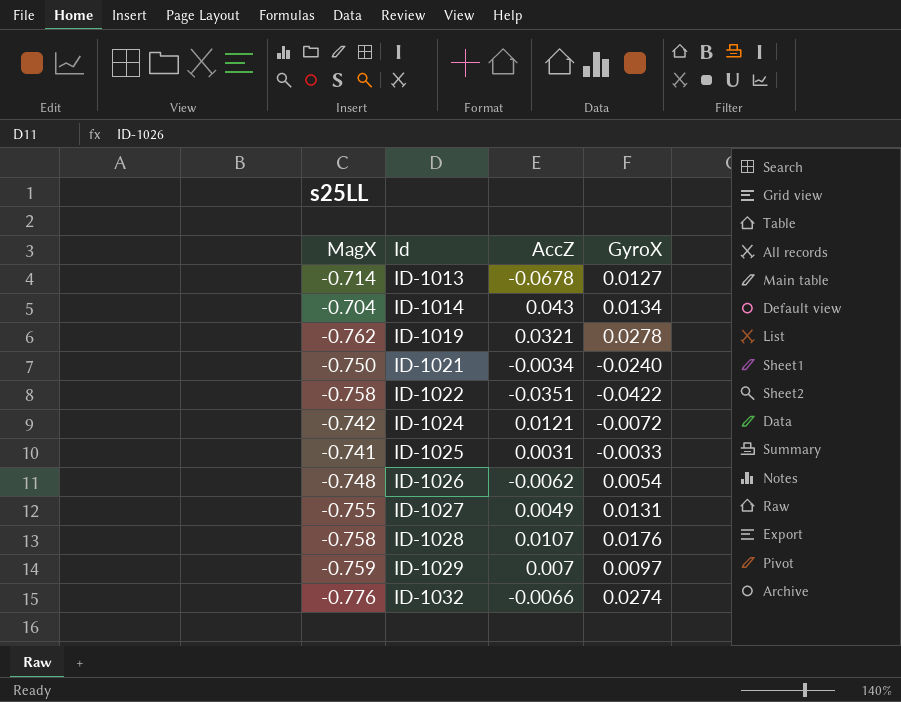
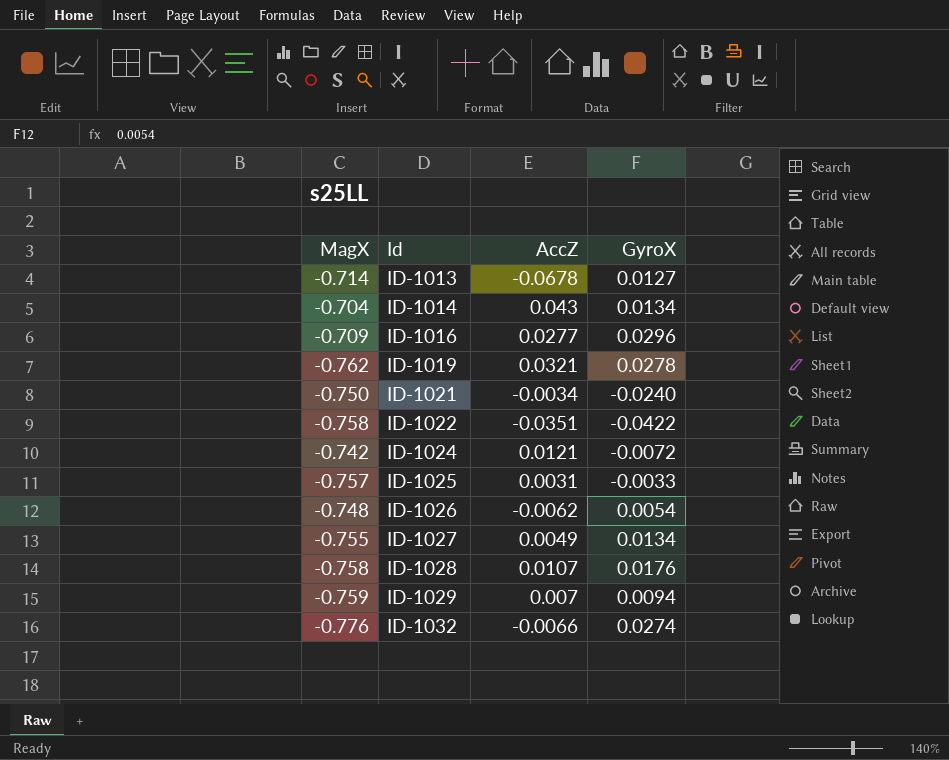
row ID-1016: none -> -0.709 | 0.0277 | 0.0296
ID-1025 | MagX: -0.741 -> -0.757
ID-1027 | GyroX: 0.0131 -> 0.0134
ID-1029 | GyroX: 0.0097 -> 0.0094

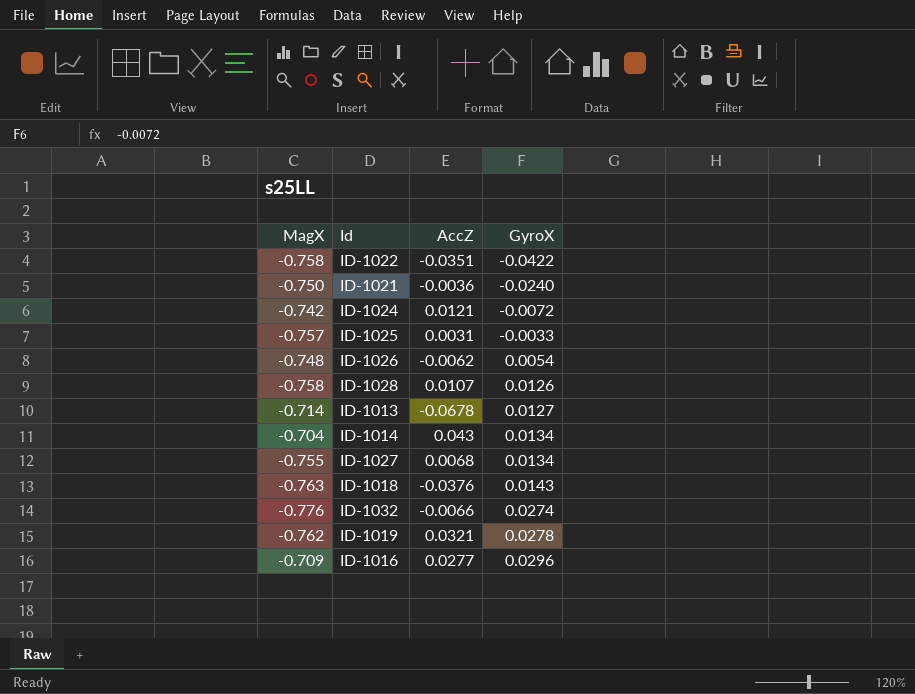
row order: Id ascending -> GyroX ascending
row ID-1029: -0.759 | 0.007 | 0.0094 -> none
ID-1021 | AccZ: -0.0034 -> -0.0036
ID-1028 | GyroX: 0.0176 -> 0.0126
ID-1027 | AccZ: 0.0049 -> 0.0068
row ID-1018: none -> -0.763 | -0.0376 | 0.0143

